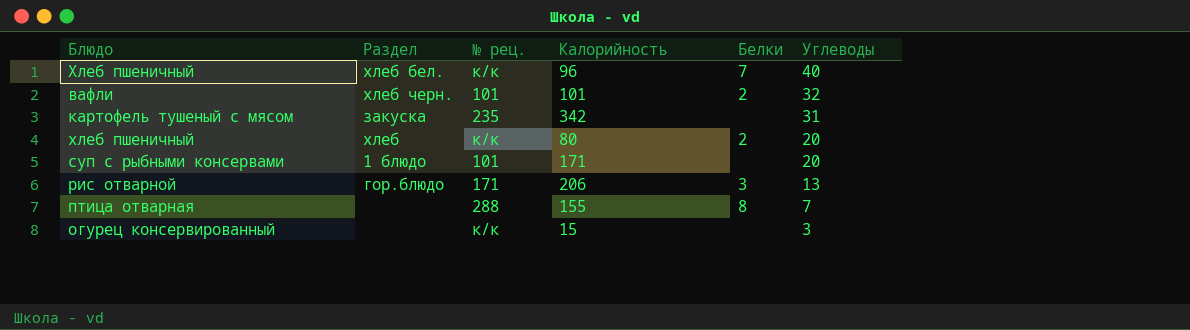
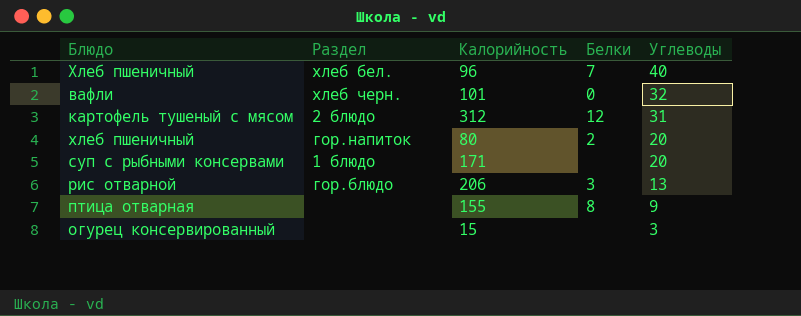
column № рец. | position: 3 -> none
вафли | Белки: 2 -> 0
картофель тушеный с мясом | Раздел: закуска -> 2 блюдо
картофель тушеный с мясом | Калорийность: 342 -> 312
картофель тушеный с мясом | Белки: none -> 12
хлеб пшеничный | Раздел: хлеб -> гор.напиток
птица отварная | Углеводы: 7 -> 9

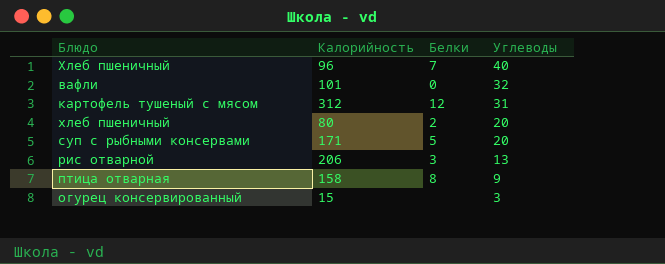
column Раздел | position: 2 -> none
суп с рыбными консервами | Белки: none -> 5
птица отварная | Калорийность: 155 -> 158

